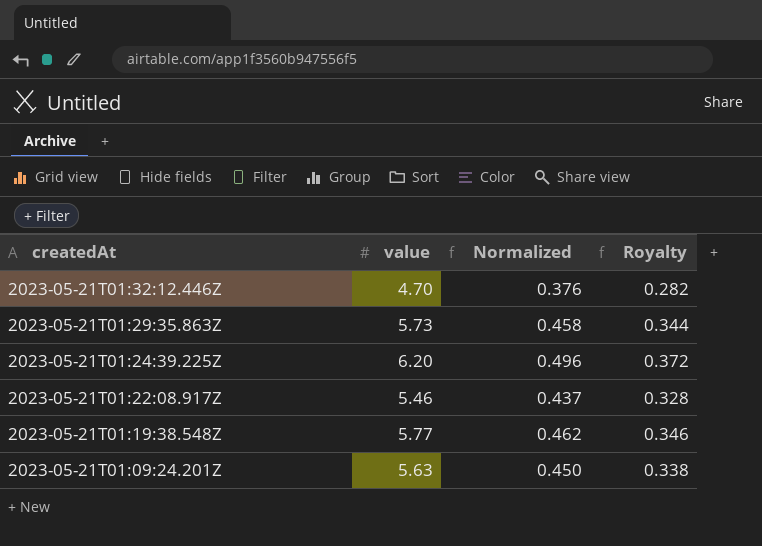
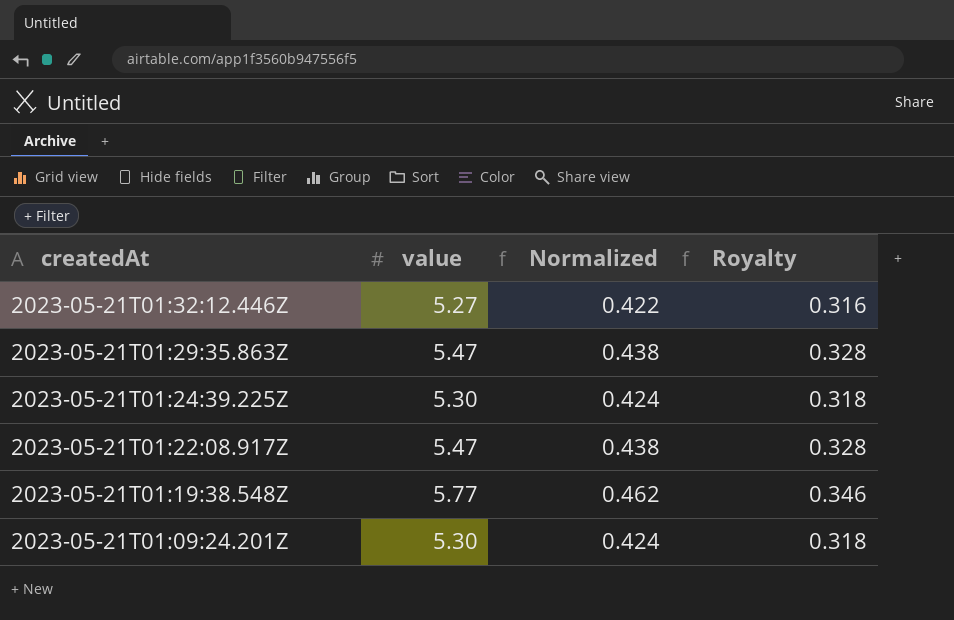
2023-05-21T01:32:12.446Z | value: 4.70 -> 5.27
2023-05-21T01:32:12.446Z | Normalized: 0.376 -> 0.422
2023-05-21T01:32:12.446Z | Royalty: 0.282 -> 0.316
2023-05-21T01:29:35.863Z | value: 5.73 -> 5.47
2023-05-21T01:29:35.863Z | Normalized: 0.458 -> 0.438
2023-05-21T01:29:35.863Z | Royalty: 0.344 -> 0.328
2023-05-21T01:24:39.225Z | value: 6.20 -> 5.30
2023-05-21T01:24:39.225Z | Normalized: 0.496 -> 0.424
2023-05-21T01:24:39.225Z | Royalty: 0.372 -> 0.318
2023-05-21T01:22:08.917Z | value: 5.46 -> 5.47
2023-05-21T01:22:08.917Z | Normalized: 0.437 -> 0.438
2023-05-21T01:09:24.201Z | value: 5.63 -> 5.30
2023-05-21T01:09:24.201Z | Normalized: 0.450 -> 0.424
2023-05-21T01:09:24.201Z | Royalty: 0.338 -> 0.318

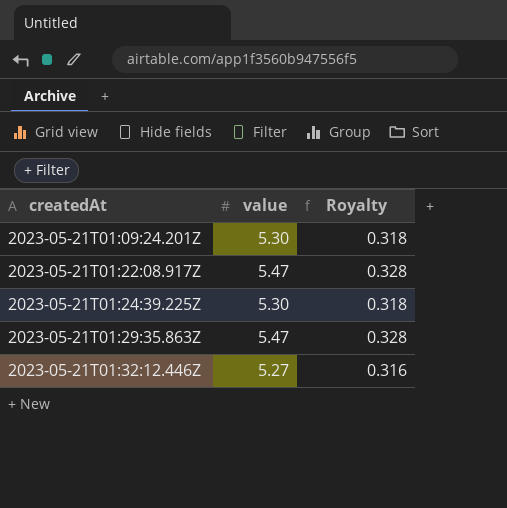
row order: createdAt descending -> createdAt ascending
column Normalized | formula: [value] * 0.08 -> none
row 2023-05-21T01:19:38.548Z: 5.77 | 0.462 | 0.346 -> none

